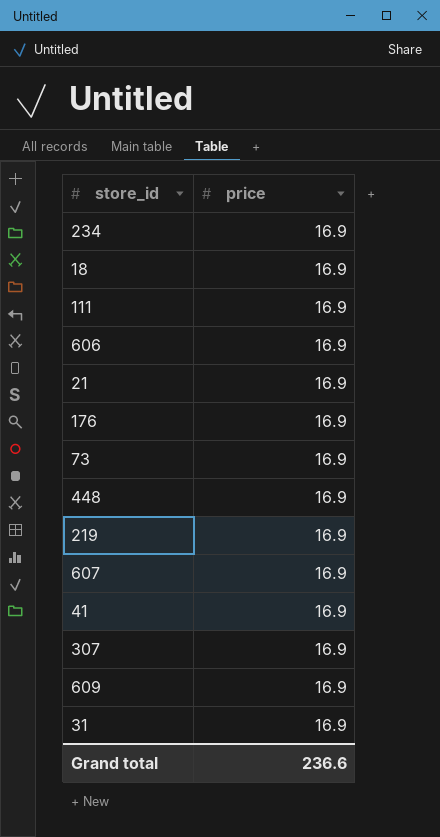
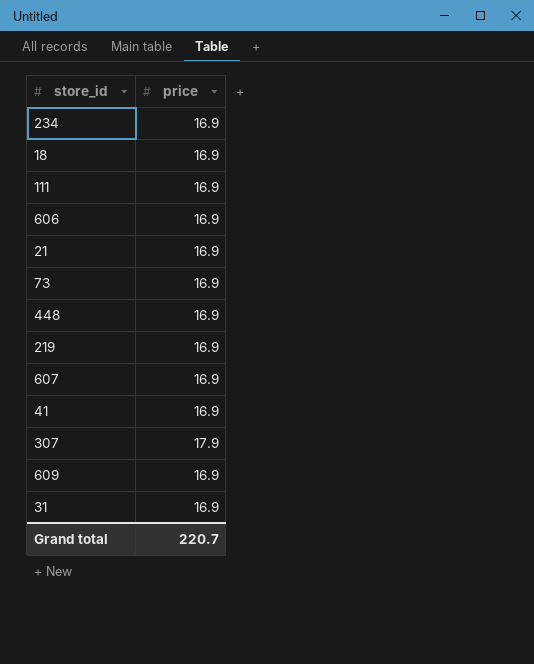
row 176: 16.9 -> none
307 | price: 16.9 -> 17.9
Grand total | price: 236.6 -> 220.7

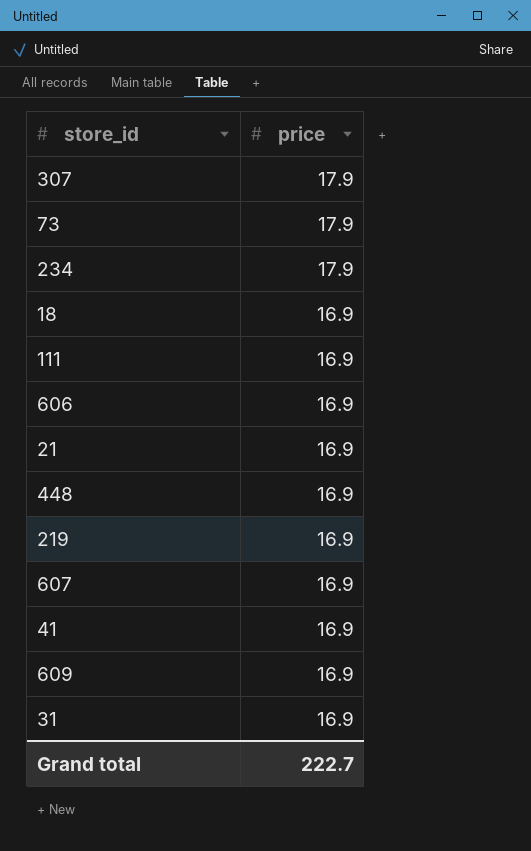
row order: none -> price descending
73 | price: 16.9 -> 17.9
234 | price: 16.9 -> 17.9
Grand total | price: 220.7 -> 222.7

